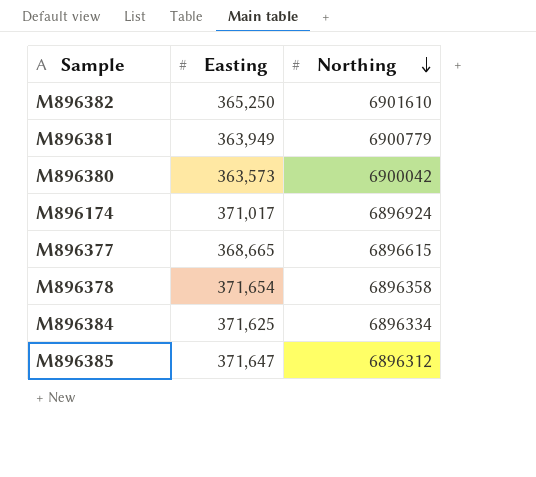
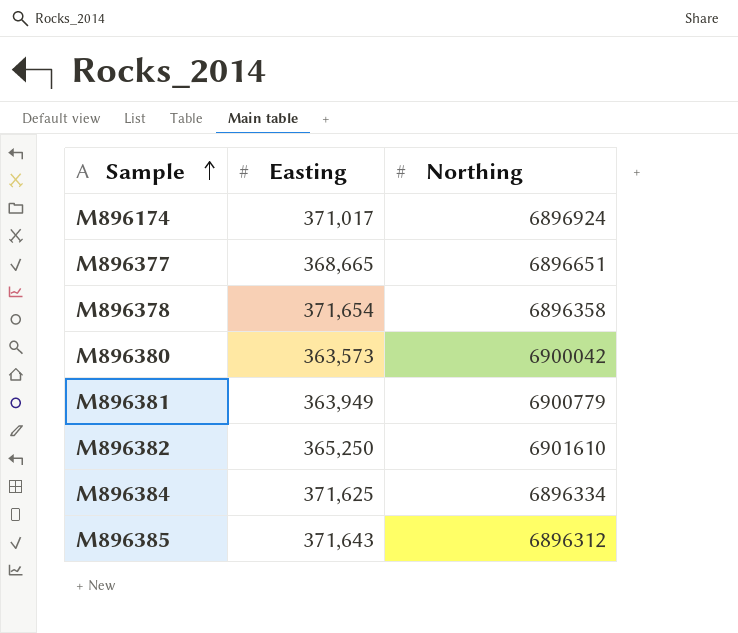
row order: Northing descending -> Sample ascending
M896377 | Northing: 6896615 -> 6896651
M896385 | Easting: 371,647 -> 371,643

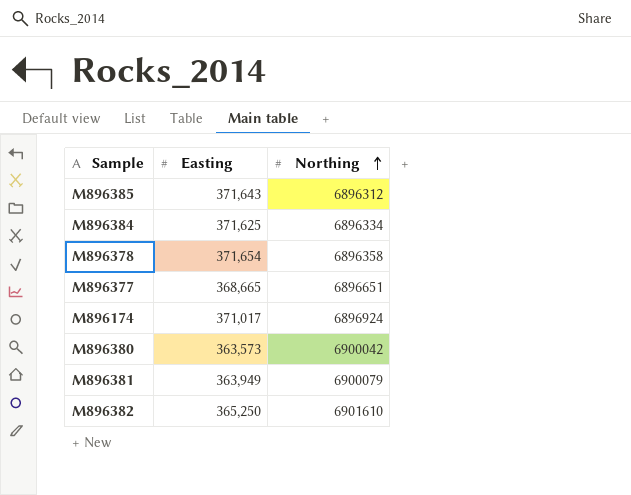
row order: Sample ascending -> Northing ascending
M896381 | Northing: 6900779 -> 6900079

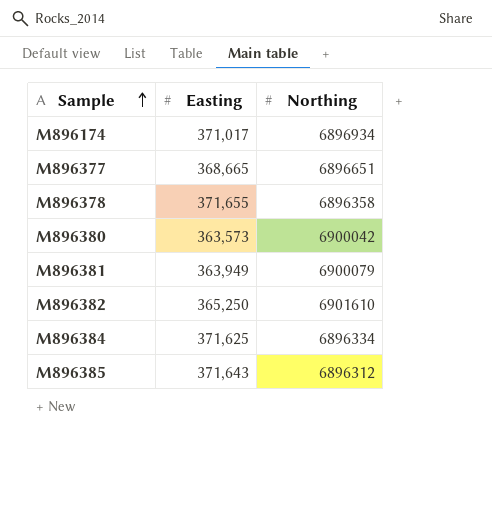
row order: Northing ascending -> Sample ascending
M896174 | Northing: 6896924 -> 6896934
M896378 | Easting: 371,654 -> 371,655

